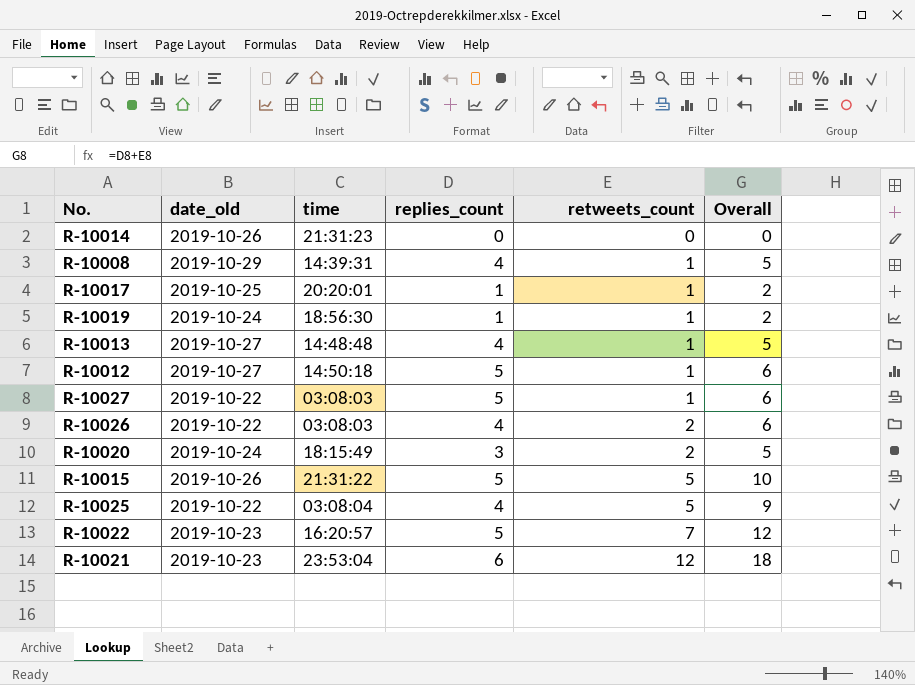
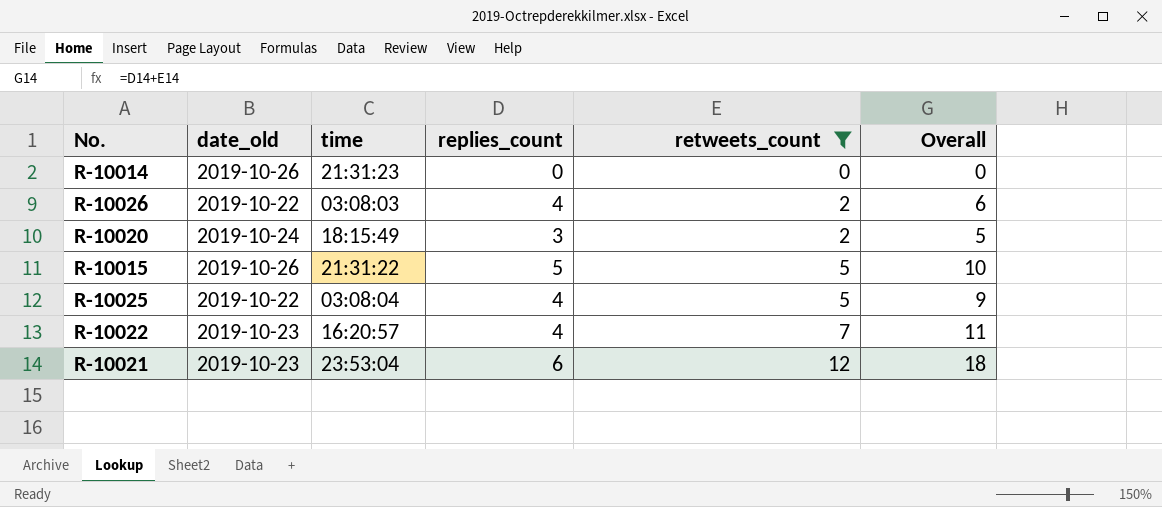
filter: none -> retweets_count != 1
R-10022 | replies_count: 5 -> 4
R-10022 | Overall: 12 -> 11

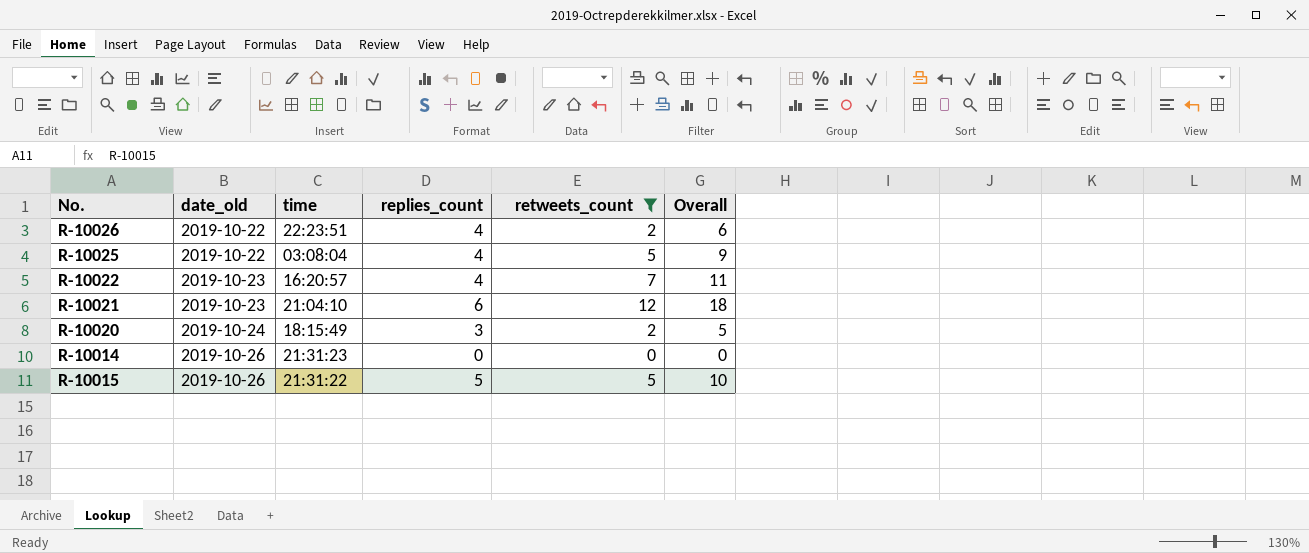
row order: retweets_count ascending -> date_old ascending
R-10026 | time: 03:08:03 -> 22:23:51
R-10021 | time: 23:53:04 -> 21:04:10

